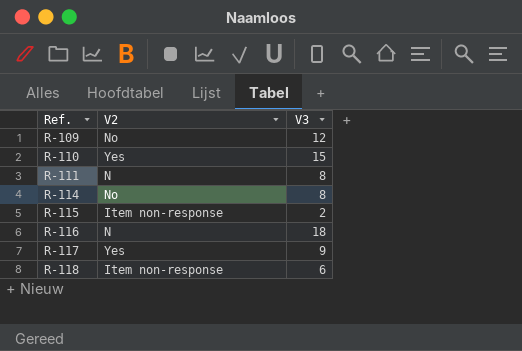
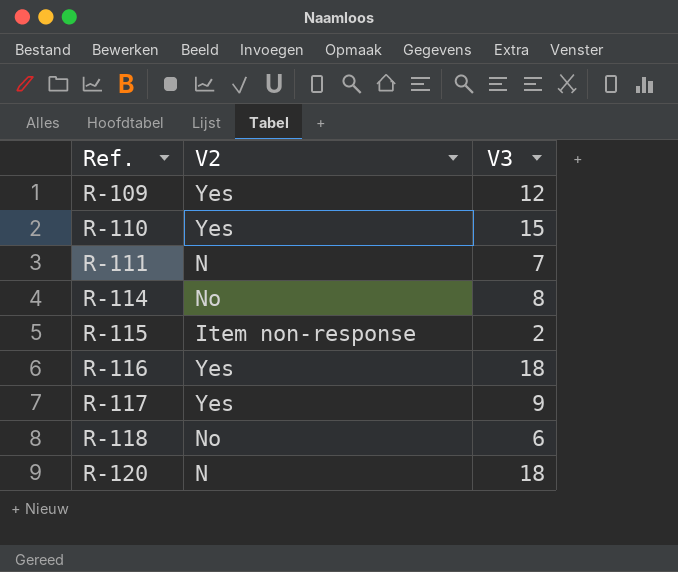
R-109 | V2: No -> Yes
R-111 | V3: 8 -> 7
R-116 | V2: N -> Yes
R-118 | V2: Item non-response -> No
row R-120: none -> N | 18

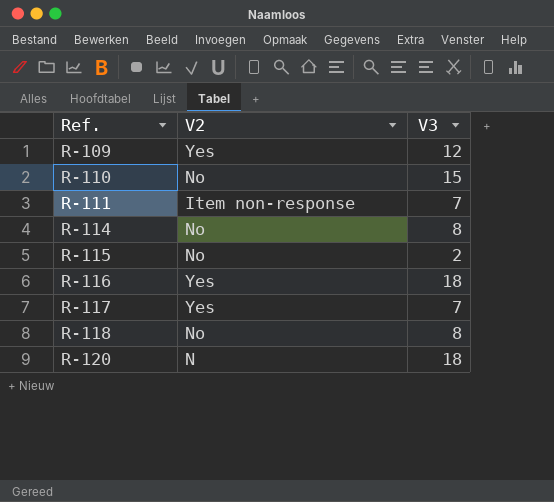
R-110 | V2: Yes -> No
R-111 | V2: N -> Item non-response
R-115 | V2: Item non-response -> No
R-117 | V3: 9 -> 7
R-118 | V3: 6 -> 8

